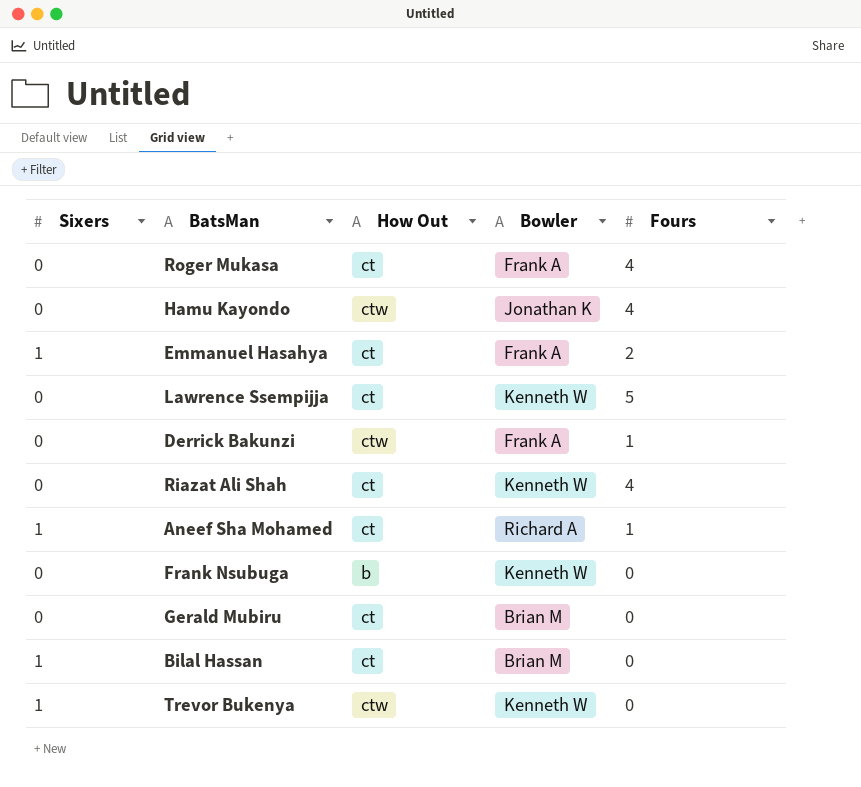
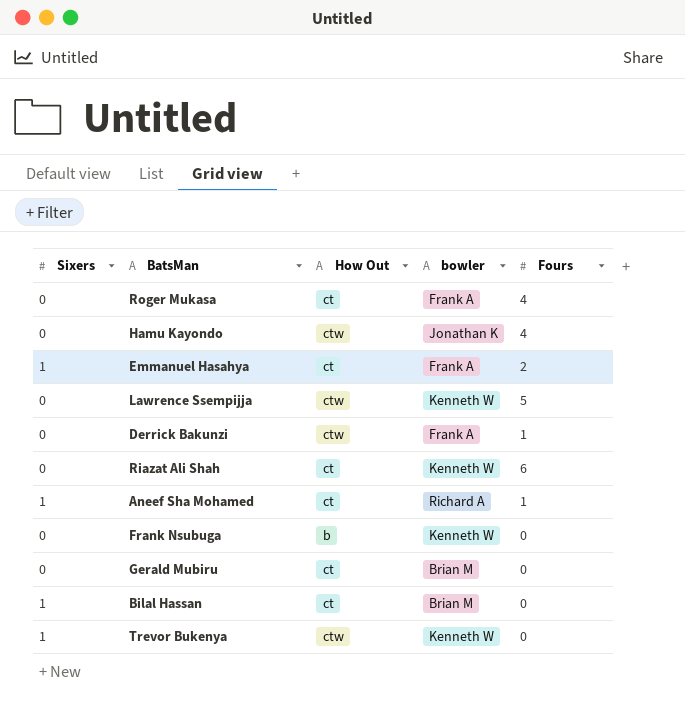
column name: Bowler -> bowler
Lawrence Ssempijja | How Out: ct -> ctw
Riazat Ali Shah | Fours: 4 -> 6

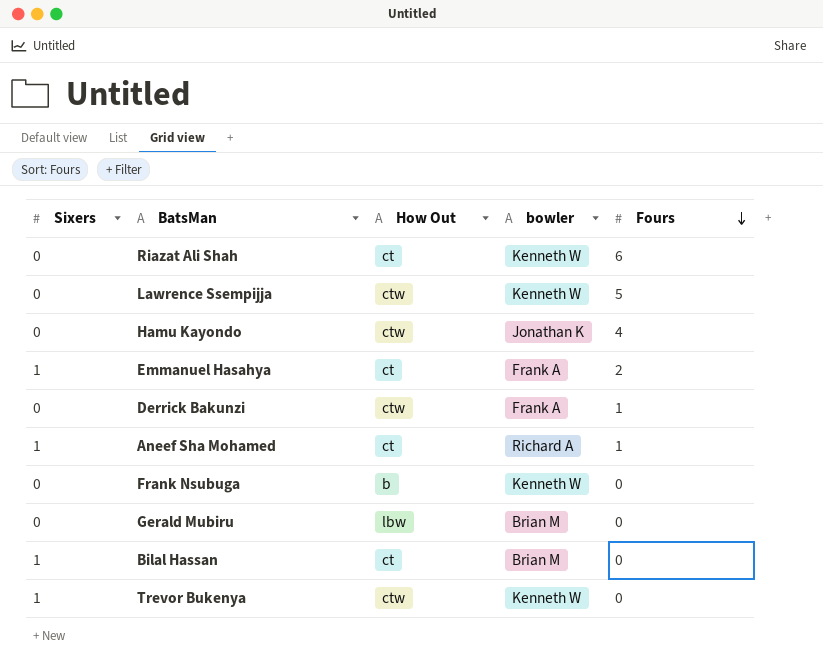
row order: none -> Fours descending
row Roger Mukasa: 0 | ct | Frank A | 4 -> none
Gerald Mubiru | How Out: ct -> lbw

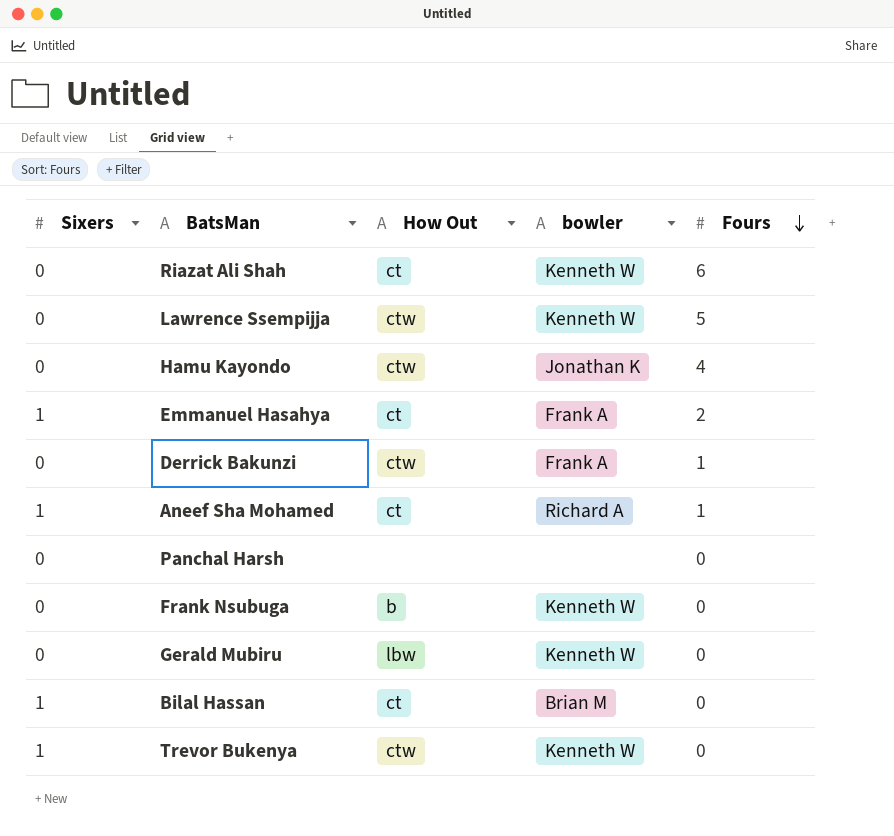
row Panchal Harsh: none -> 0 | none | none | 0
Gerald Mubiru | bowler: Brian M -> Kenneth W

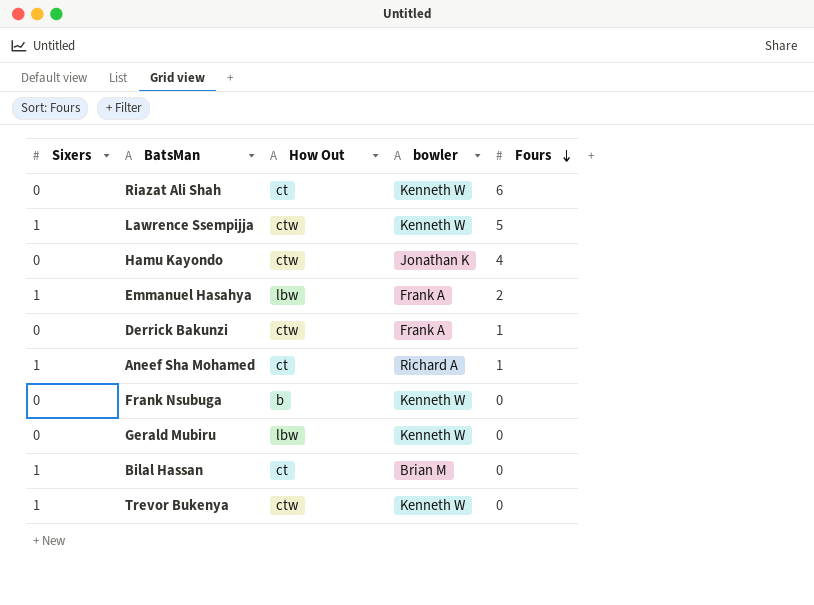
row Panchal Harsh: 0 | none | none | 0 -> none
Lawrence Ssempijja | Sixers: 0 -> 1
Emmanuel Hasahya | How Out: ct -> lbw

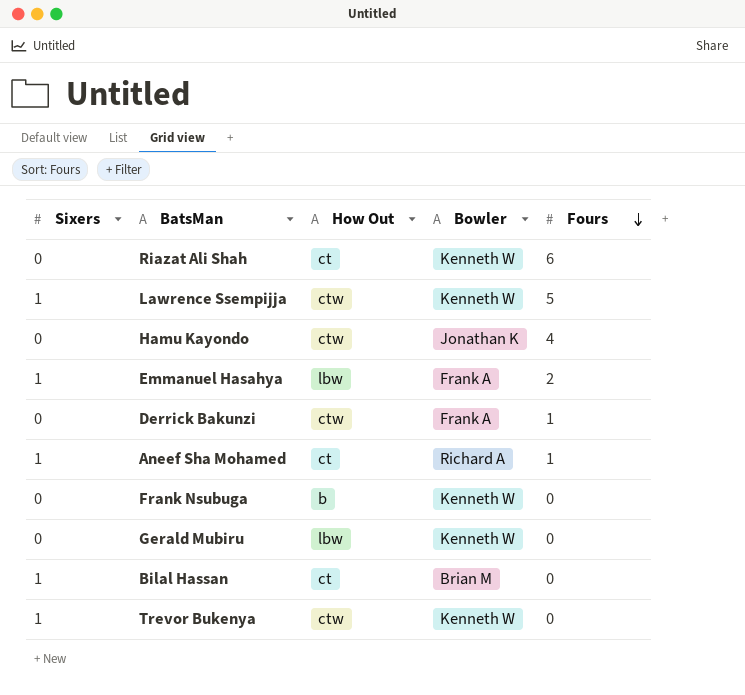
column name: bowler -> Bowler

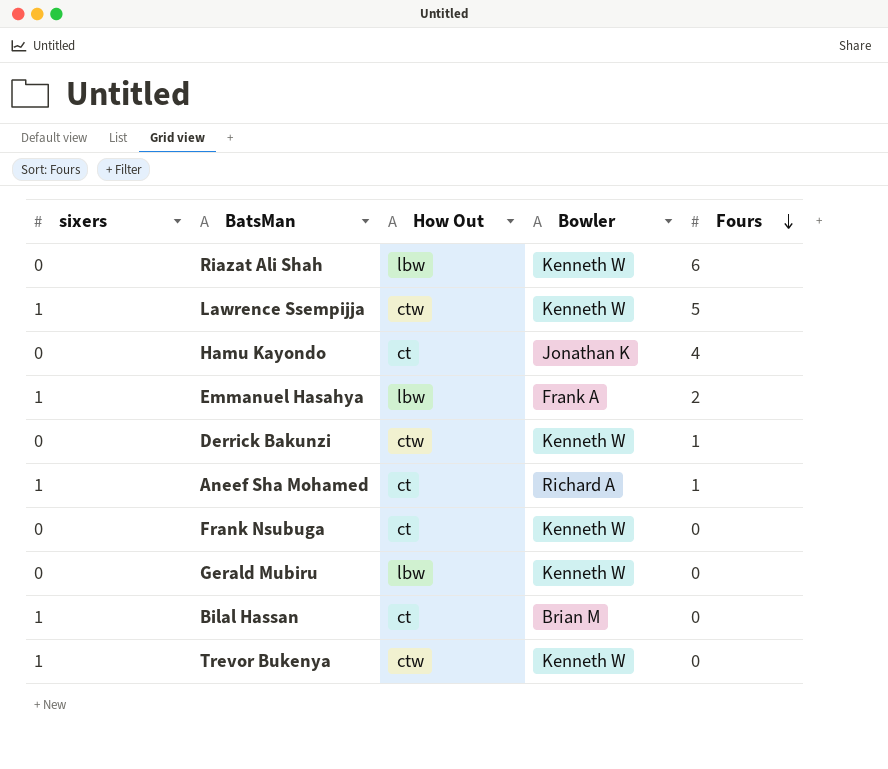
column name: Sixers -> sixers
Riazat Ali Shah | How Out: ct -> lbw
Hamu Kayondo | How Out: ctw -> ct
Derrick Bakunzi | Bowler: Frank A -> Kenneth W
Frank Nsubuga | How Out: b -> ct

